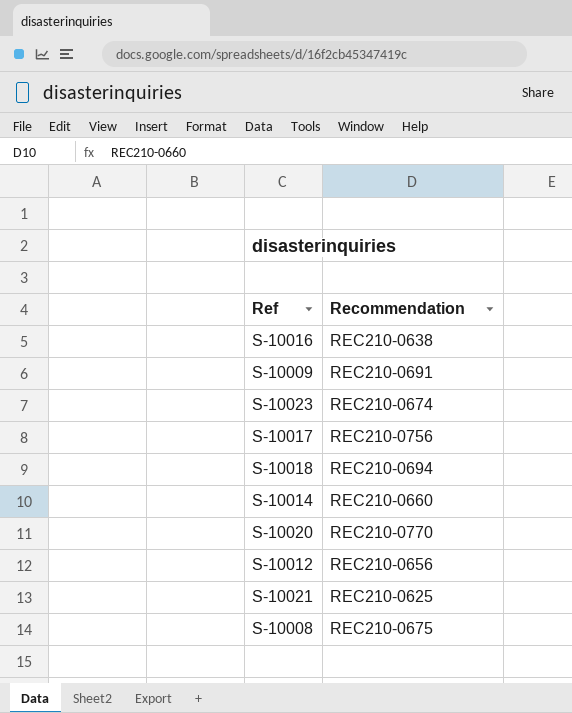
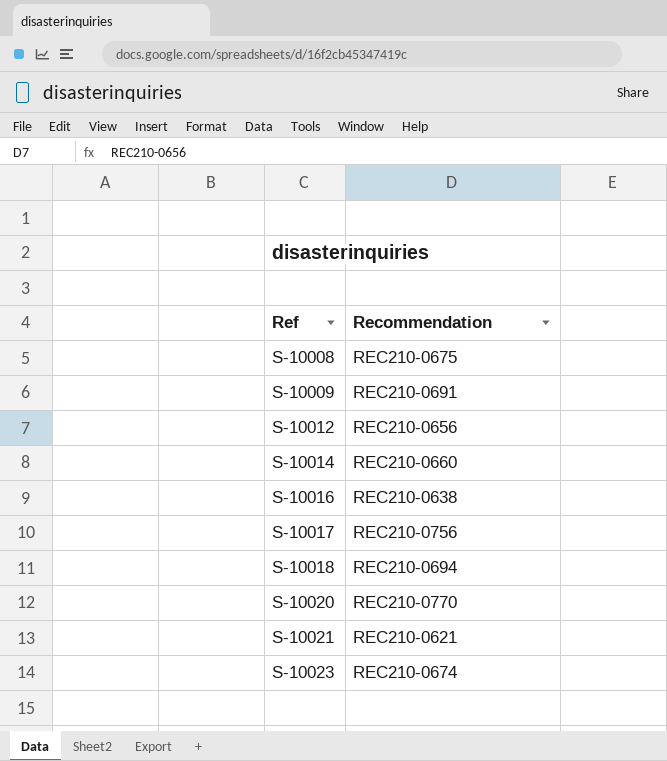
row order: none -> Ref ascending
S-10021 | Recommendation: REC210-0625 -> REC210-0621

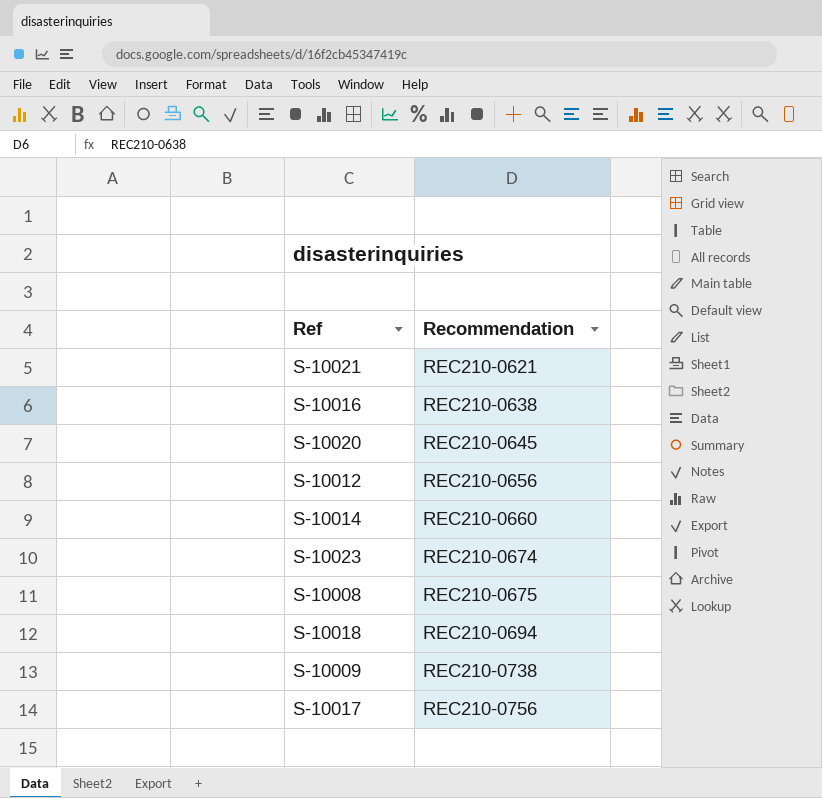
row order: Ref ascending -> Recommendation ascending
S-10020 | Recommendation: REC210-0770 -> REC210-0645
S-10009 | Recommendation: REC210-0691 -> REC210-0738

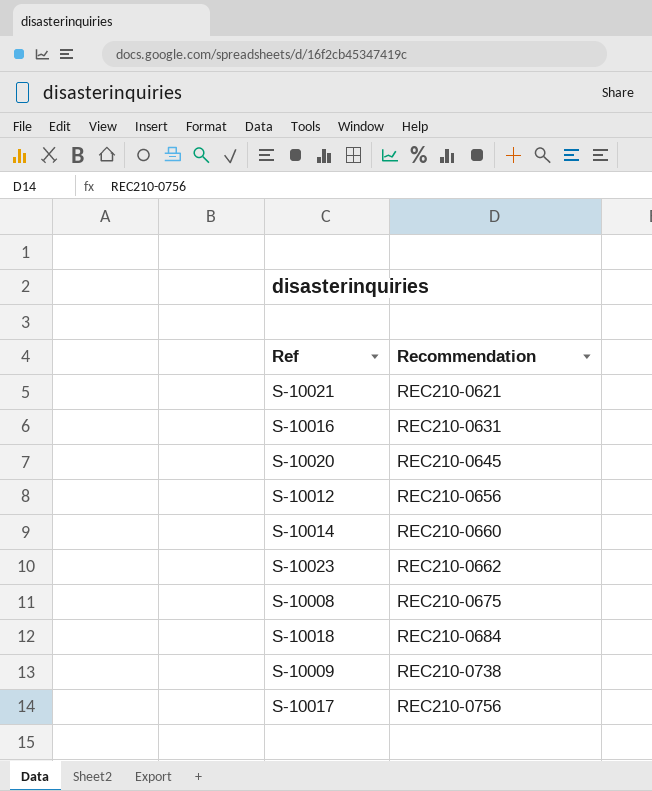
S-10016 | Recommendation: REC210-0638 -> REC210-0631
S-10023 | Recommendation: REC210-0674 -> REC210-0662
S-10018 | Recommendation: REC210-0694 -> REC210-0684

